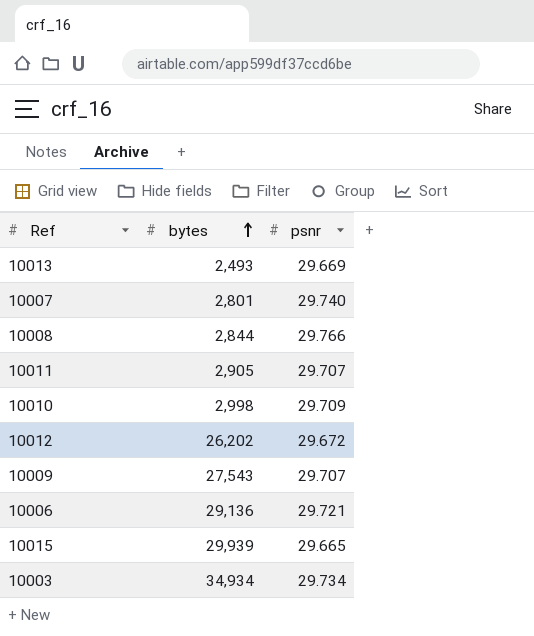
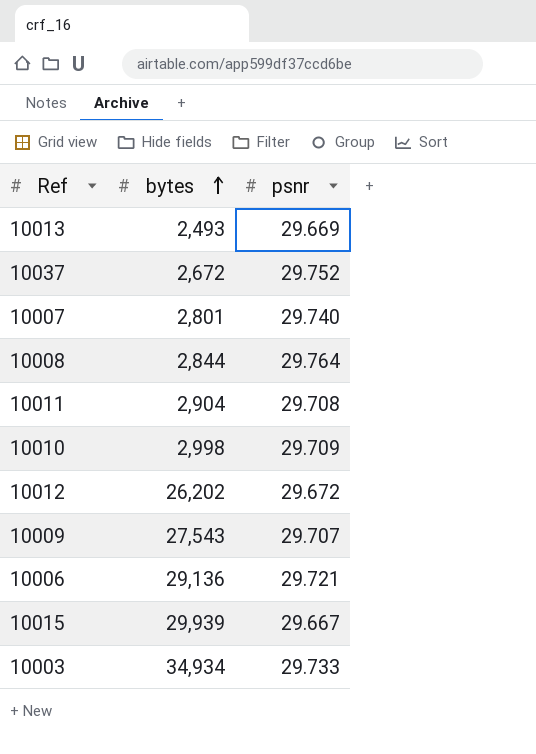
row 10037: none -> 2,672 | 29.752
10008 | psnr: 29.766 -> 29.764
10011 | bytes: 2,905 -> 2,904
10011 | psnr: 29.707 -> 29.708
10015 | psnr: 29.665 -> 29.667
10003 | psnr: 29.734 -> 29.733

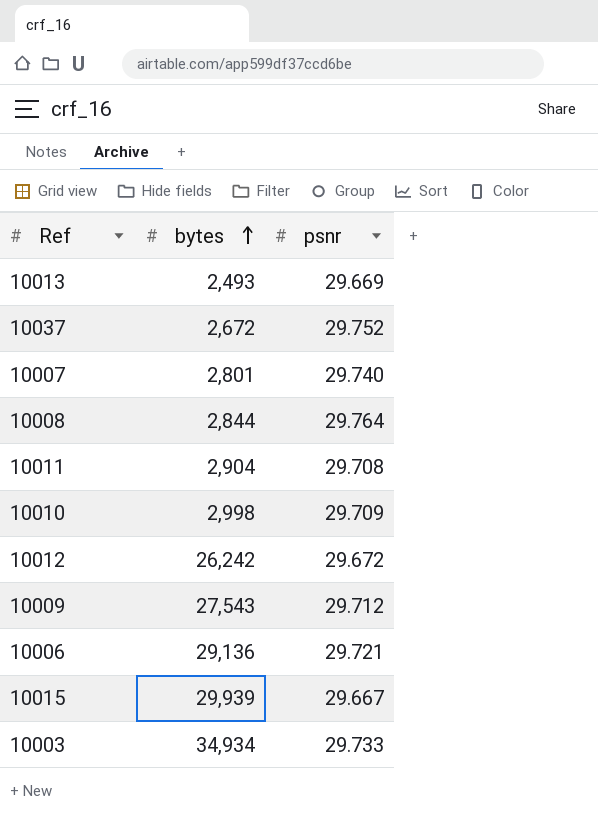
10012 | bytes: 26,202 -> 26,242
10009 | psnr: 29.707 -> 29.712

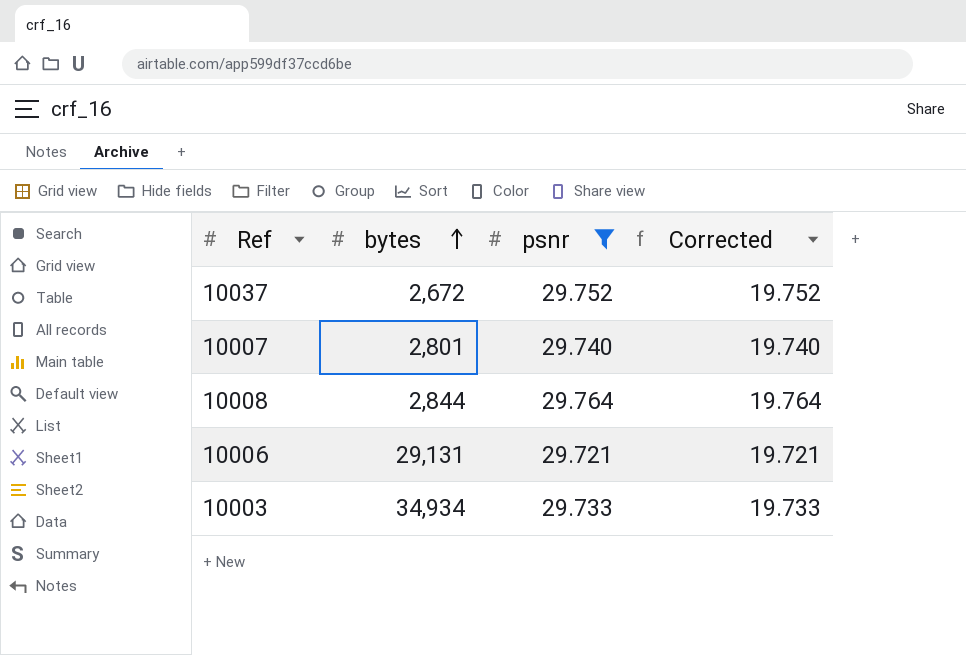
filter: none -> psnr >= 29.721
column Corrected | formula: none -> [psnr] - 10
10006 | bytes: 29,136 -> 29,131

